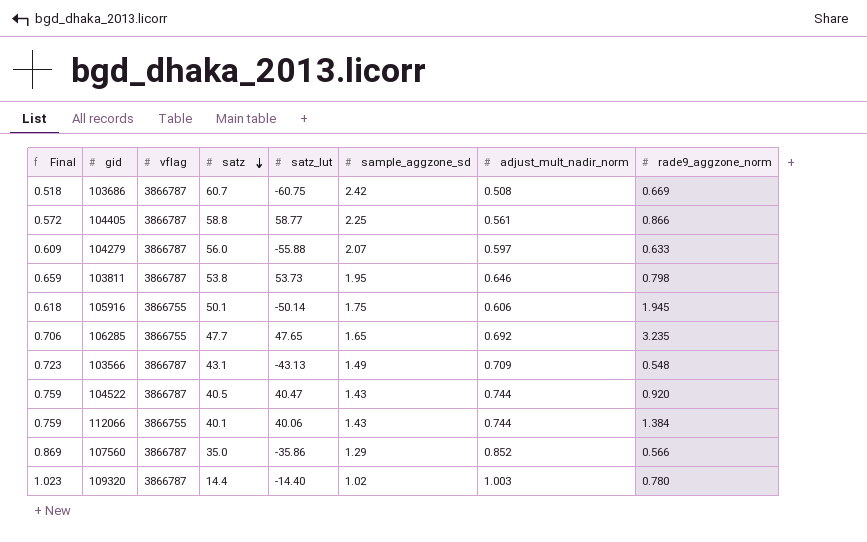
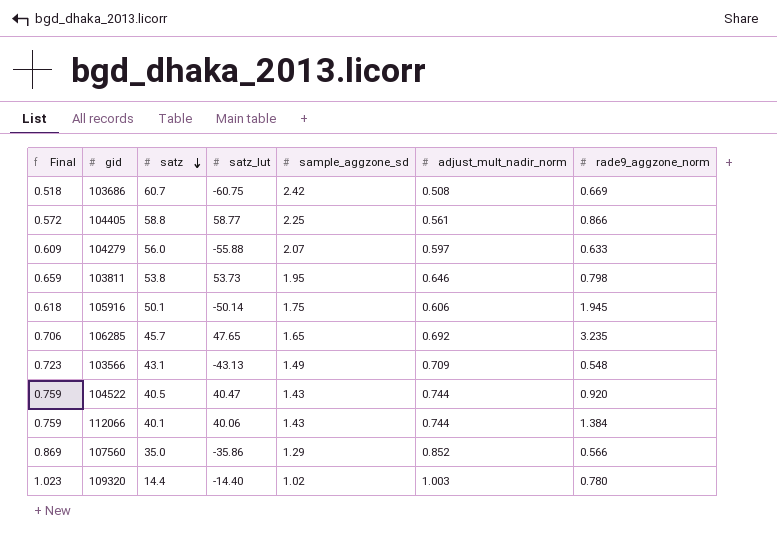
column vflag | position: 3 -> none
106285 | satz: 47.7 -> 45.7

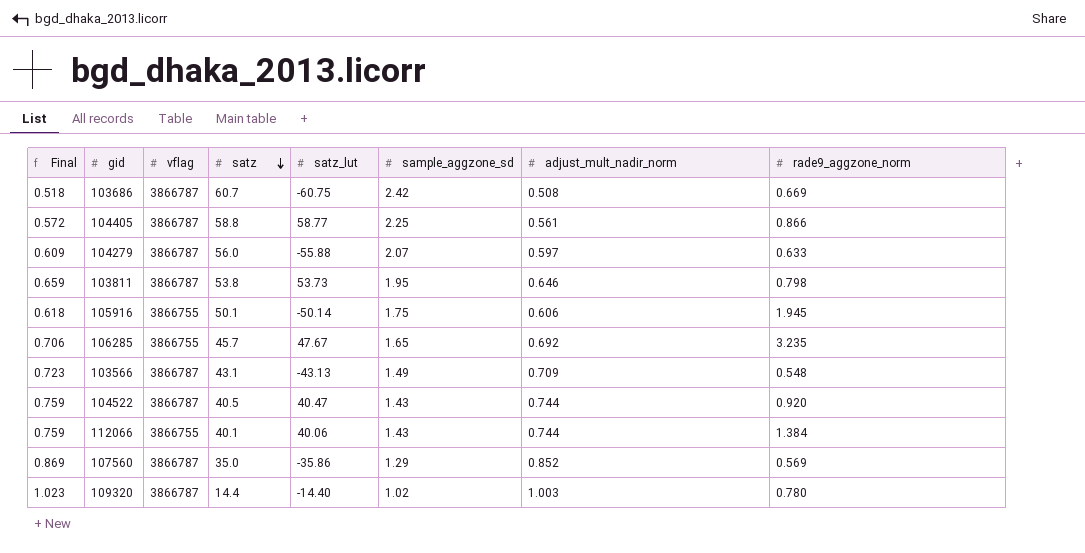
column vflag | position: none -> 3
106285 | satz_lut: 47.65 -> 47.67
107560 | rade9_aggzone_norm: 0.566 -> 0.569

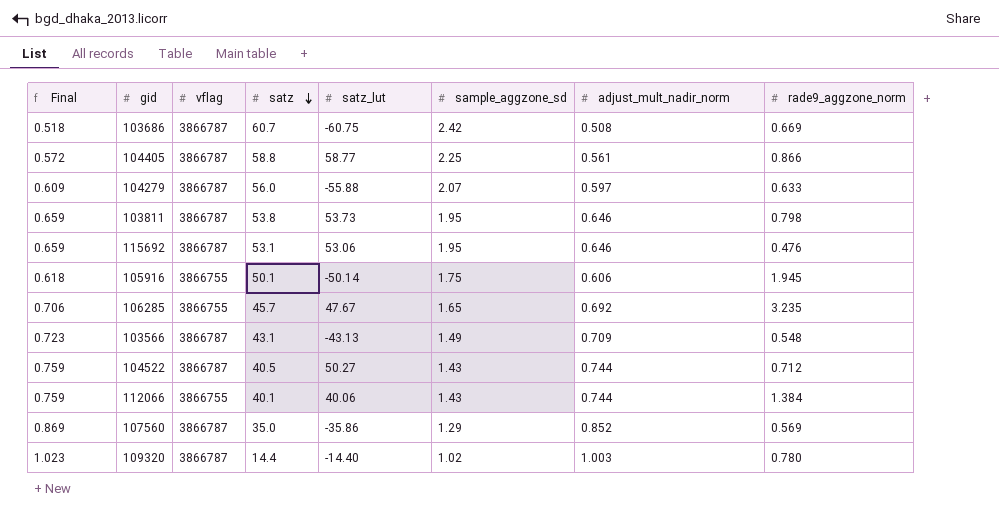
row 115692: none -> 0.659 | 3866787 | 53.1 | 53.06 | 1.95 | 0.646 | 0.476
104522 | satz_lut: 40.47 -> 50.27
104522 | rade9_aggzone_norm: 0.920 -> 0.712

